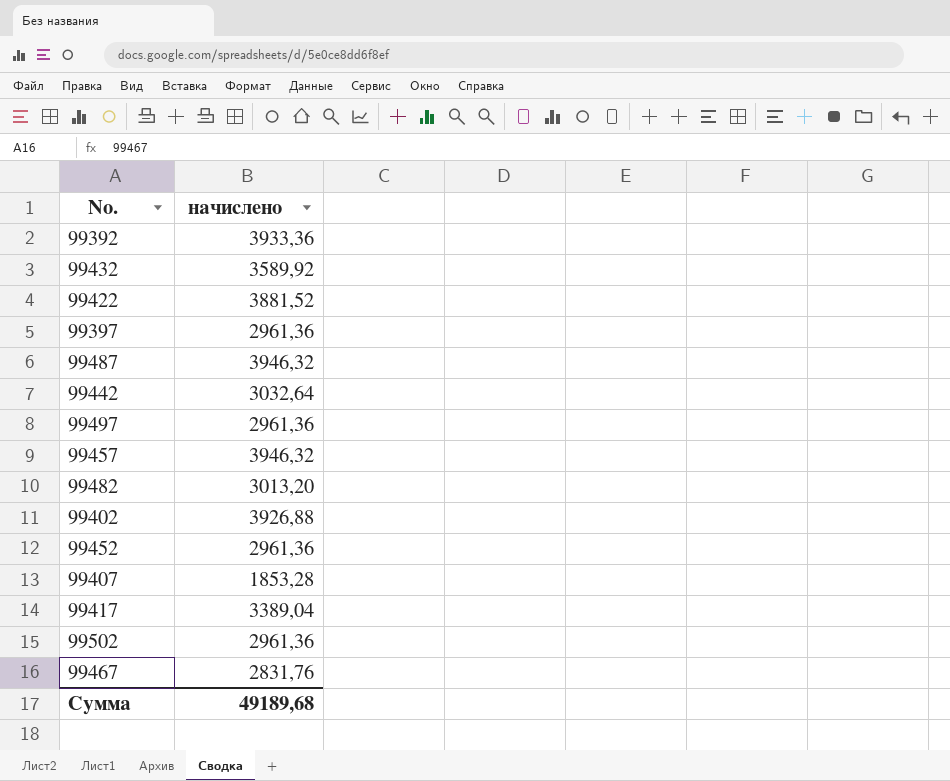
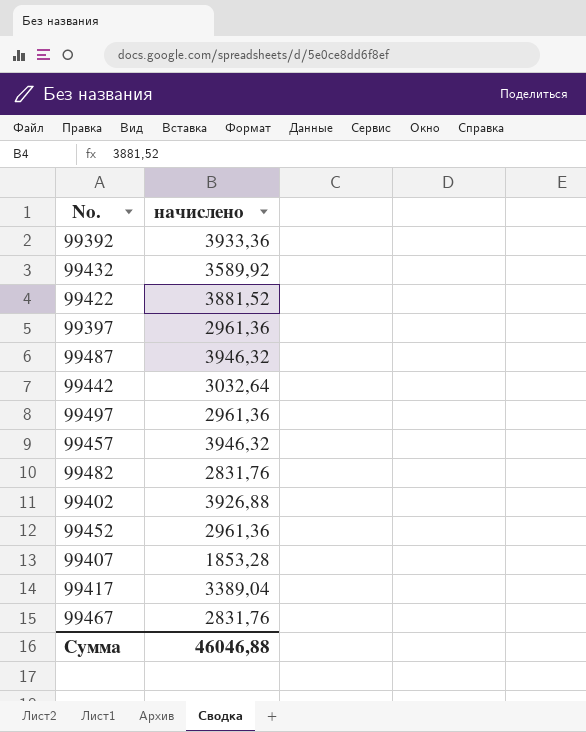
row 99502: 2961,36 -> none
99482 | начислено: 3013,20 -> 2831,76
Сумма | начислено: 49189,68 -> 46046,88

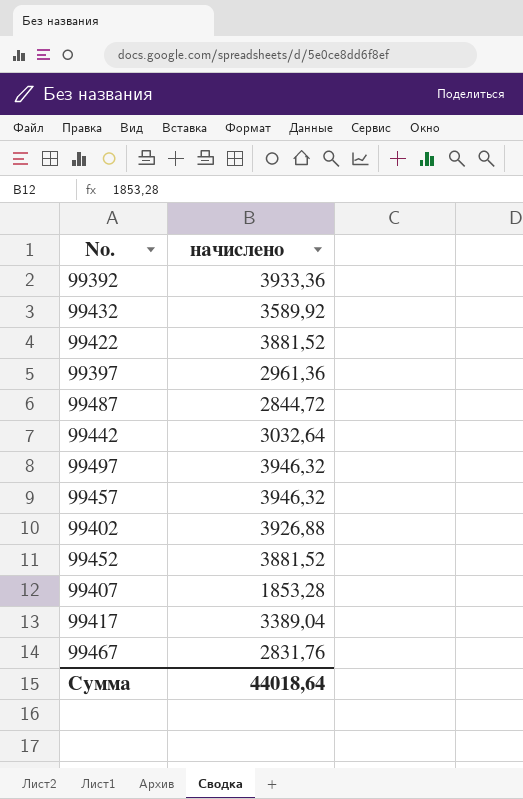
row 99482: 2831,76 -> none
99487 | начислено: 3946,32 -> 2844,72
99497 | начислено: 2961,36 -> 3946,32
99452 | начислено: 2961,36 -> 3881,52
Сумма | начислено: 46046,88 -> 44018,64

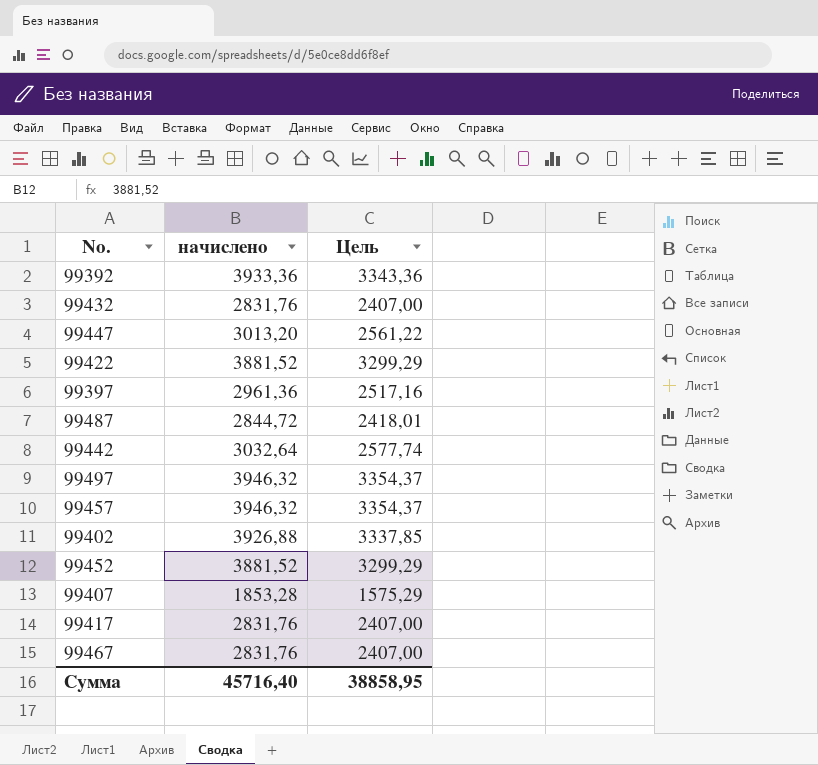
column Цель | formula: none -> [начислено] * 0,85
99432 | начислено: 3589,92 -> 2831,76
row 99447: none -> 3013,20 | 2561,22
99417 | начислено: 3389,04 -> 2831,76
Сумма | начислено: 44018,64 -> 45716,40

